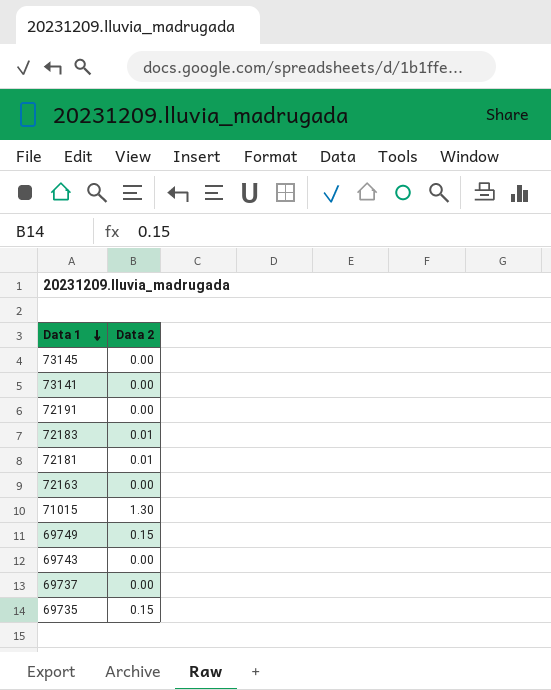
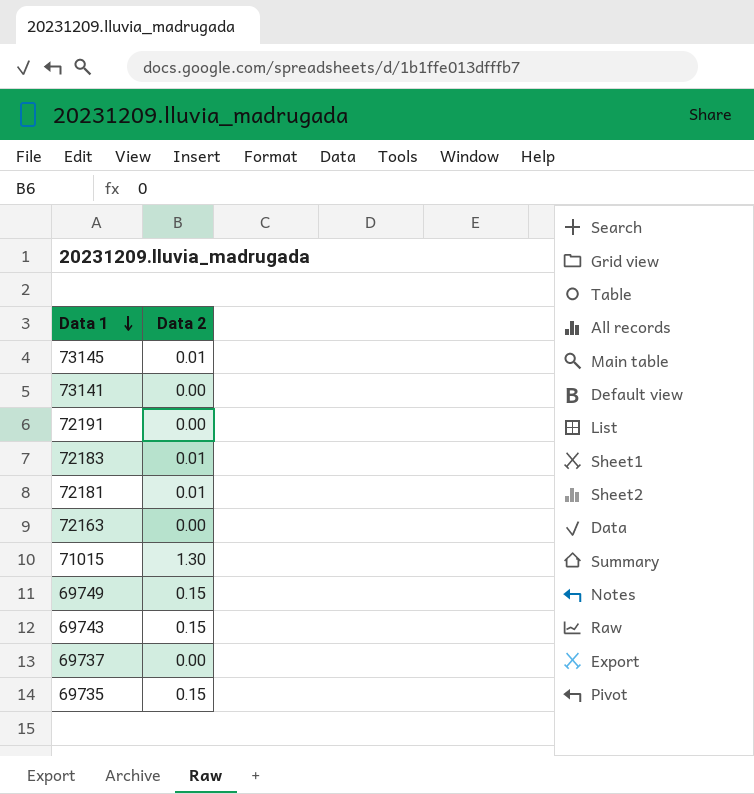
73145 | Data 2: 0.00 -> 0.01
69743 | Data 2: 0.00 -> 0.15

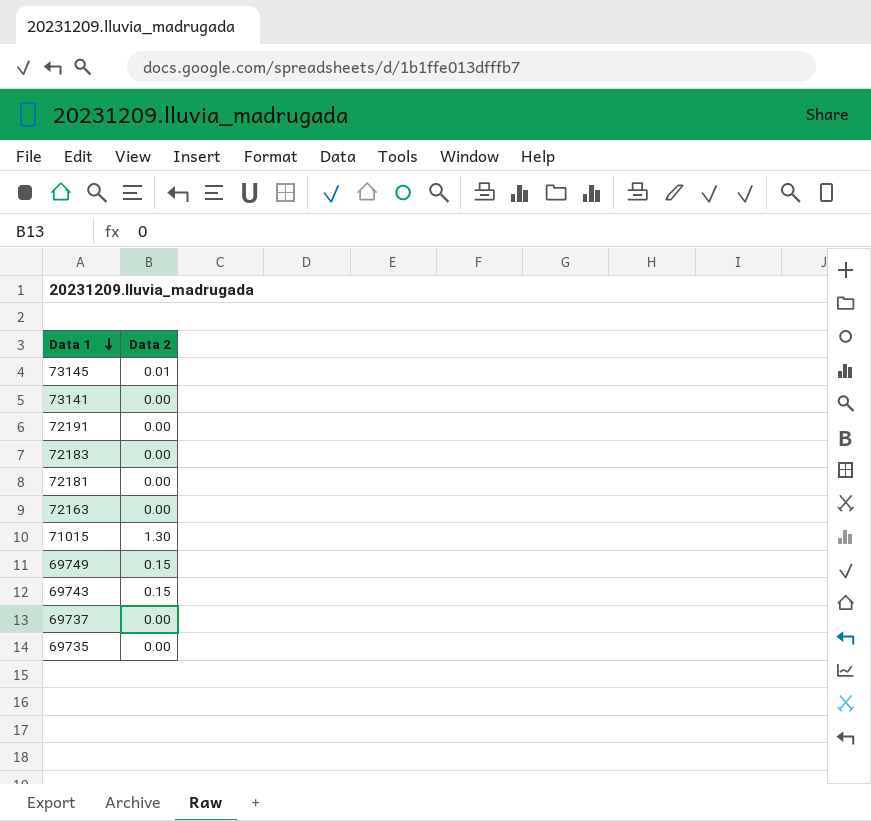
72183 | Data 2: 0.01 -> 0.00
72181 | Data 2: 0.01 -> 0.00
69735 | Data 2: 0.15 -> 0.00

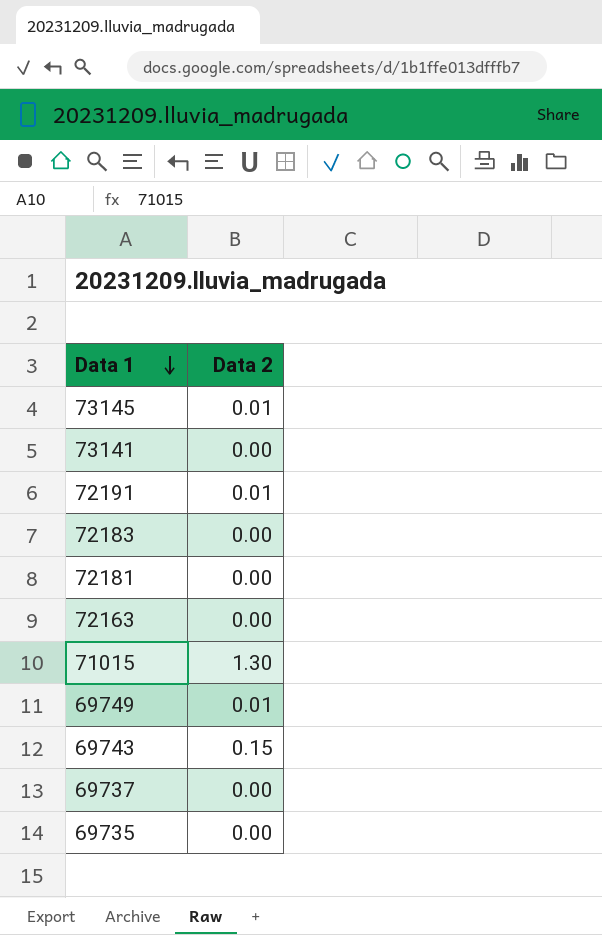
72191 | Data 2: 0.00 -> 0.01
69749 | Data 2: 0.15 -> 0.01

